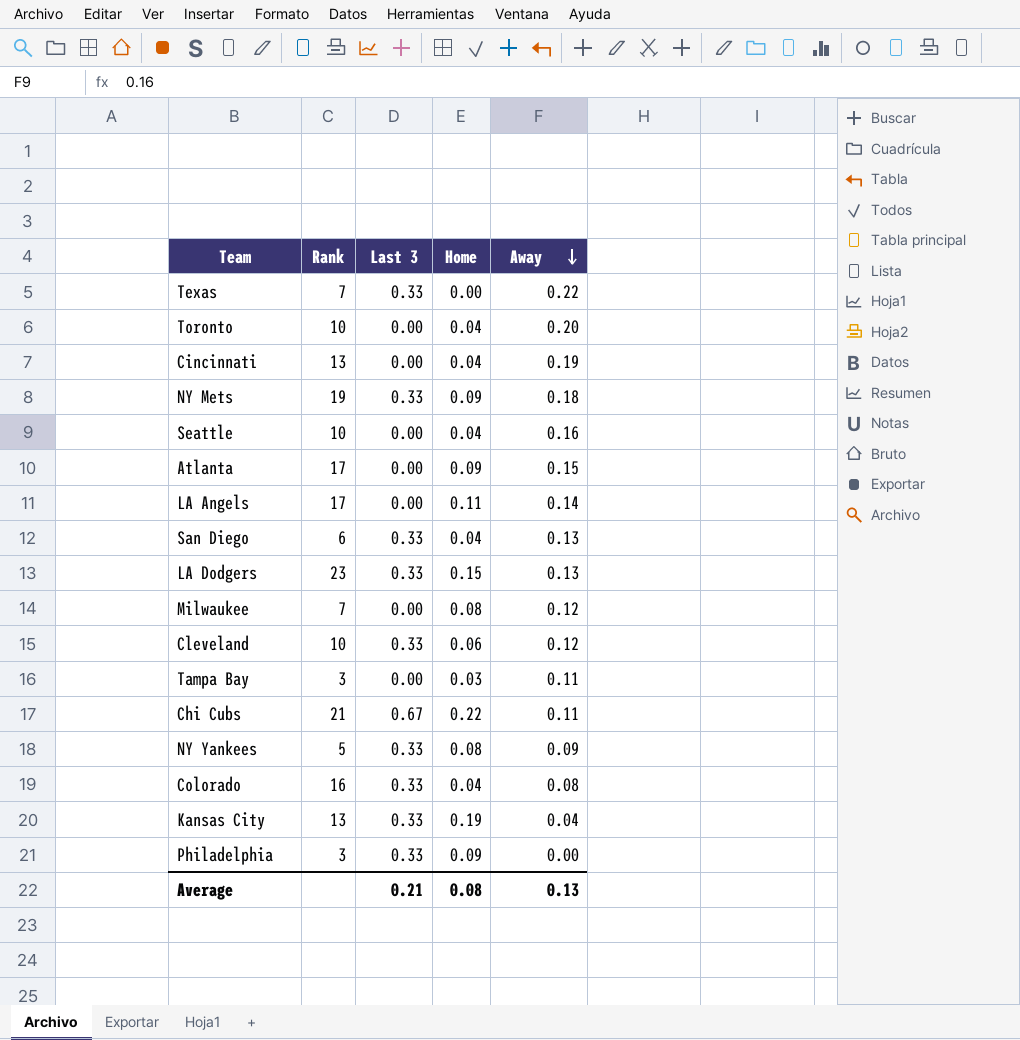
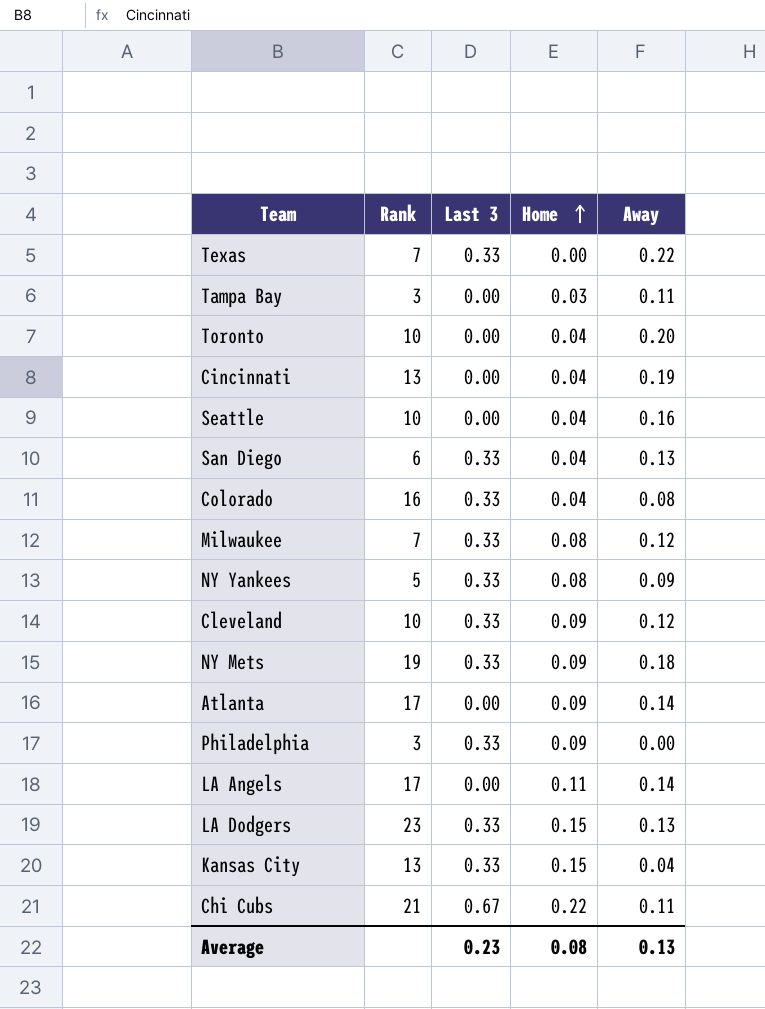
row order: Away descending -> Home ascending
Milwaukee | Last 3: 0.00 -> 0.33
Cleveland | Home: 0.06 -> 0.09
Atlanta | Away: 0.15 -> 0.14
Kansas City | Home: 0.19 -> 0.15
Average | Last 3: 0.21 -> 0.23

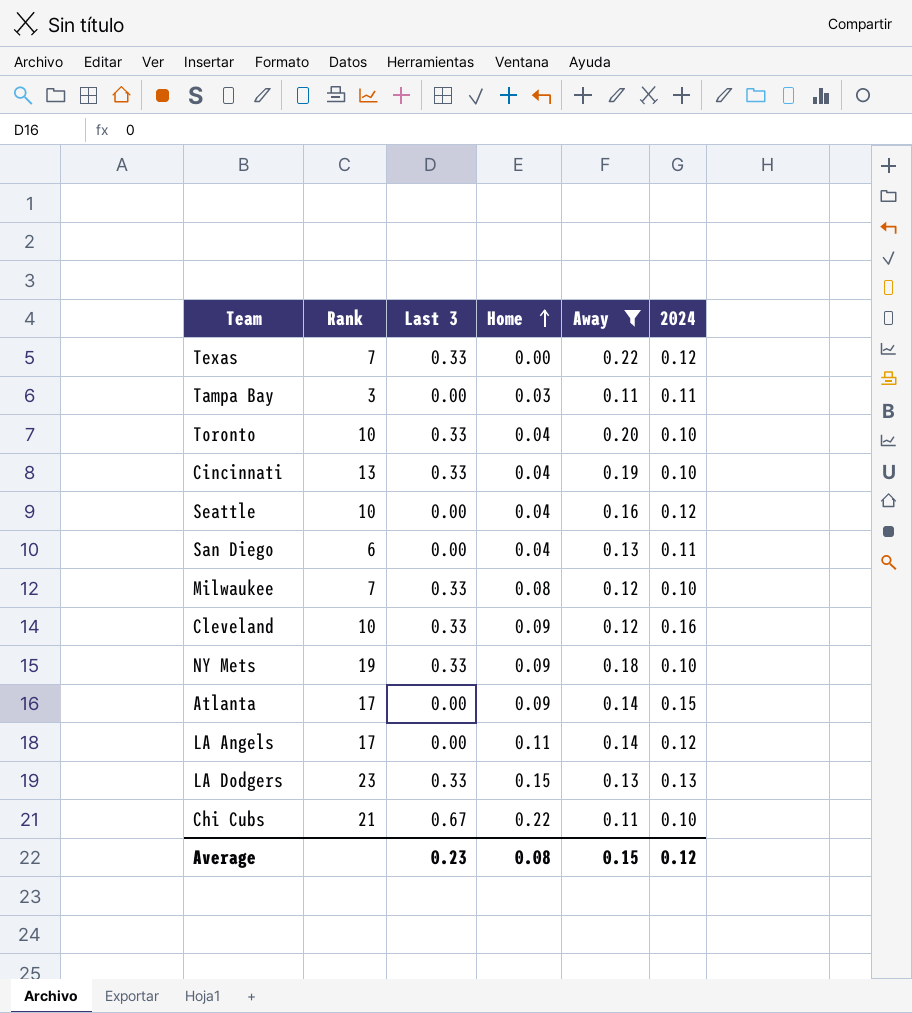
filter: none -> Away >= 0.11
column 2024 | position: none -> 6
Toronto | Last 3: 0.00 -> 0.33
Cincinnati | Last 3: 0.00 -> 0.33
San Diego | Last 3: 0.33 -> 0.00
Average | Away: 0.13 -> 0.15

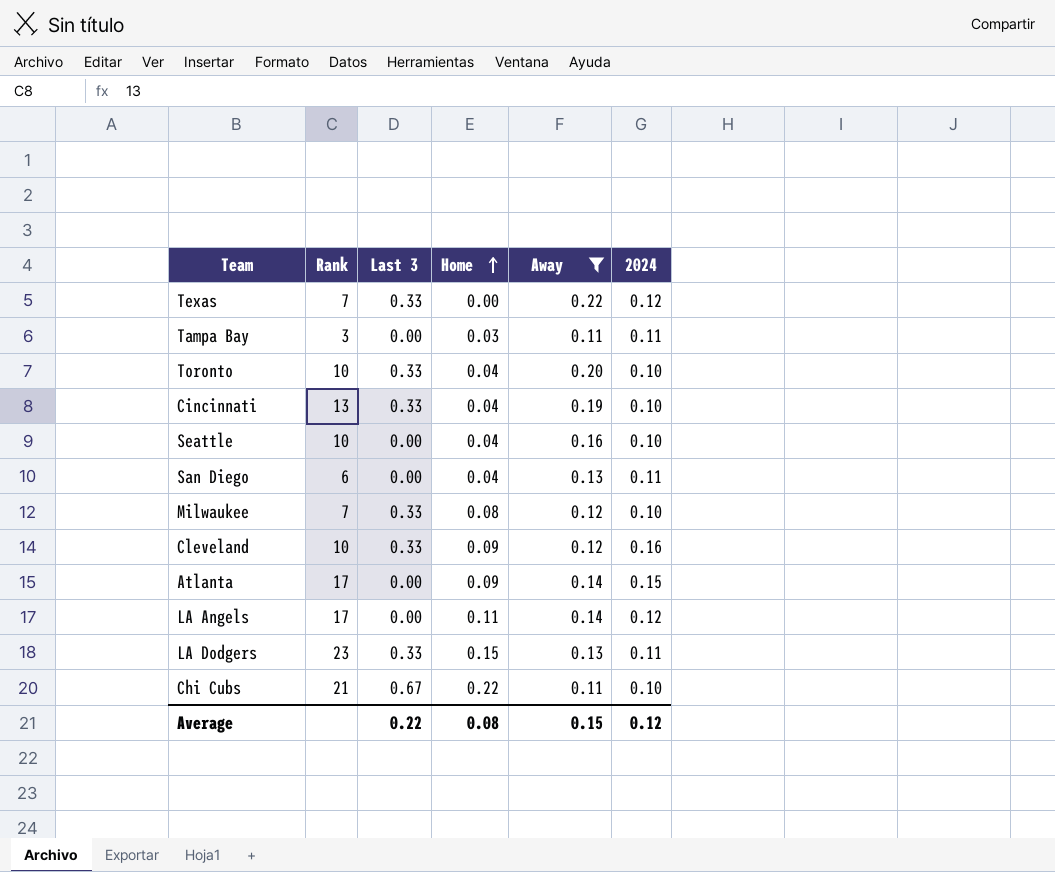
row NY Mets: 19 | 0.33 | 0.09 | 0.18 | 0.10 -> none
Seattle | 2024: 0.12 -> 0.10
LA Dodgers | 2024: 0.13 -> 0.11
Average | Last 3: 0.23 -> 0.22

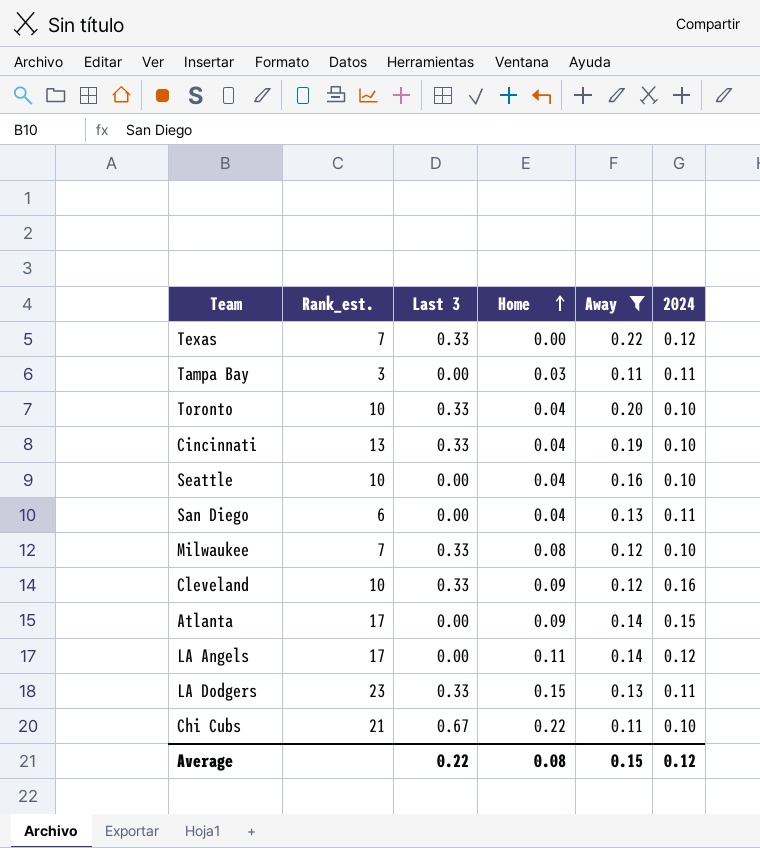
column name: Rank -> Rank_est.

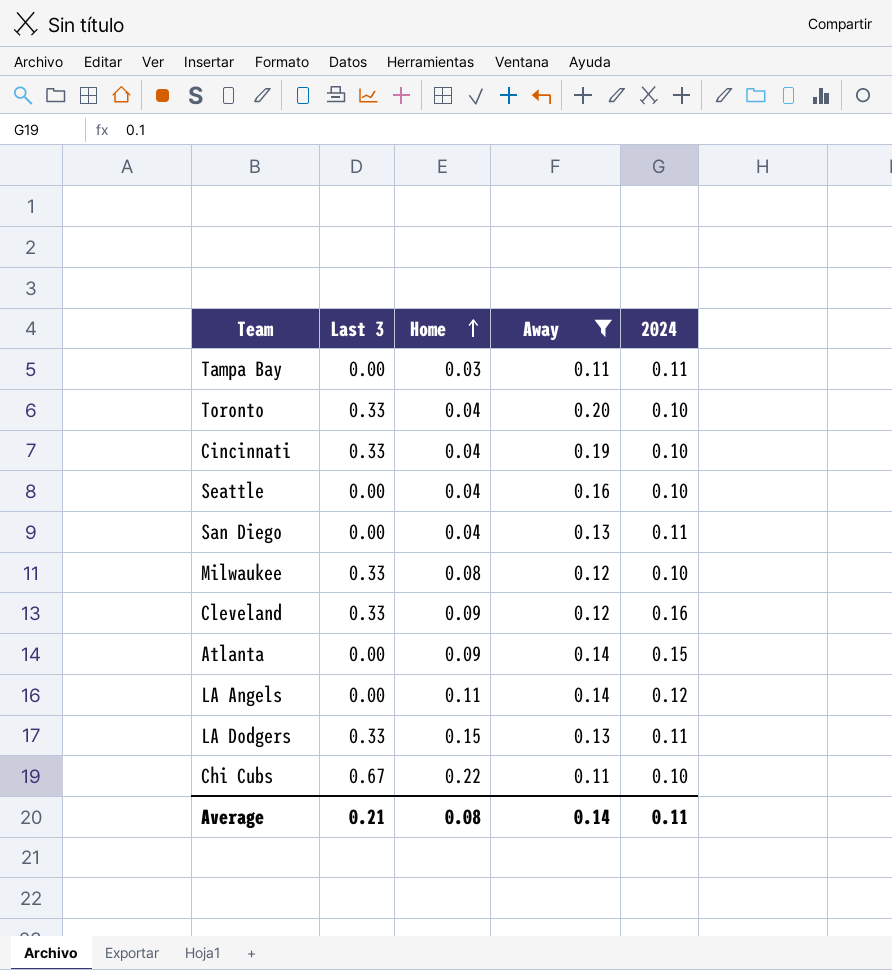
column Rank_est. | position: 2 -> none
row Texas: 7 | 0.33 | 0.00 | 0.22 | 0.12 -> none
Average | Last 3: 0.22 -> 0.21
Average | Away: 0.15 -> 0.14
Average | 2024: 0.12 -> 0.11

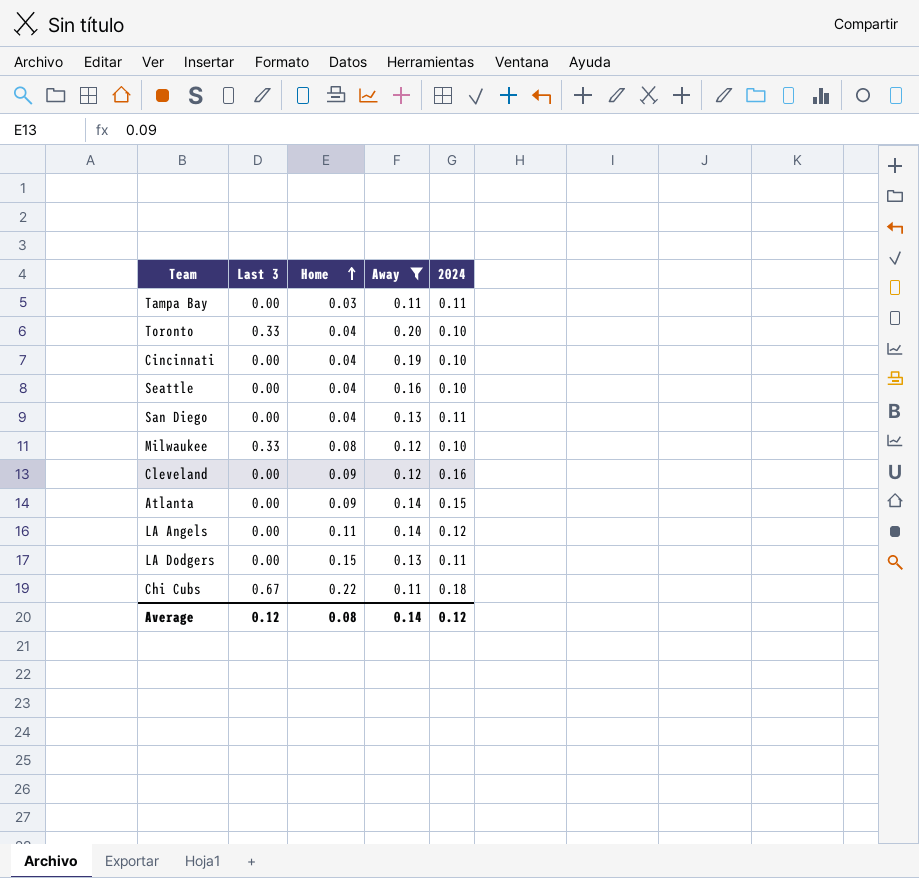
Cincinnati | Last 3: 0.33 -> 0.00
Cleveland | Last 3: 0.33 -> 0.00
LA Dodgers | Last 3: 0.33 -> 0.00
Chi Cubs | 2024: 0.10 -> 0.18
Average | Last 3: 0.21 -> 0.12
Average | 2024: 0.11 -> 0.12

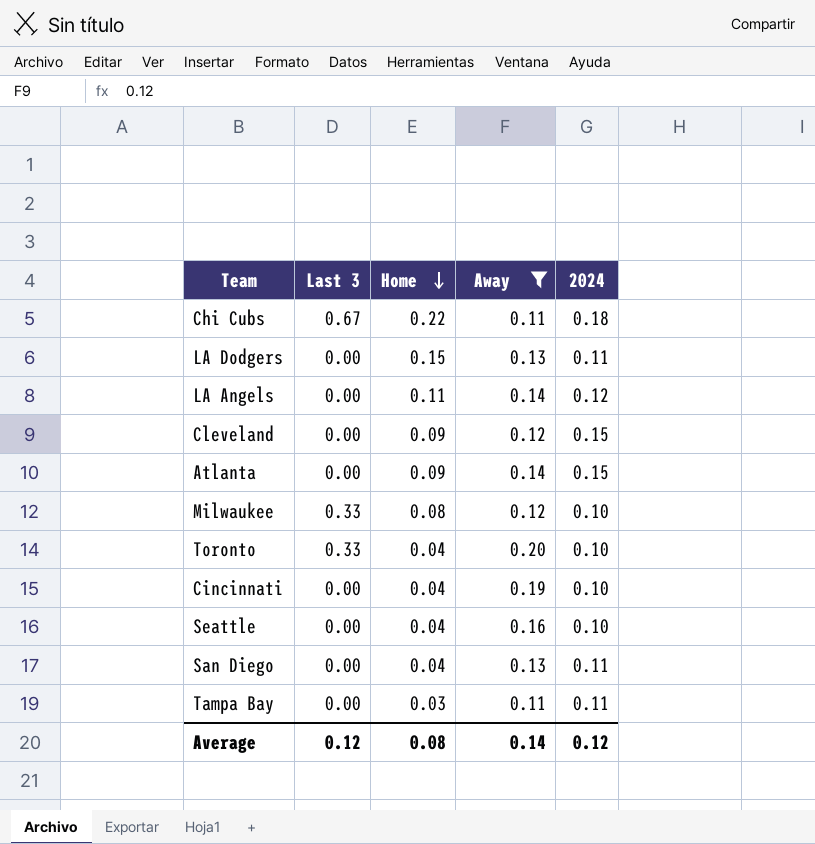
row order: Home ascending -> Home descending
Cleveland | 2024: 0.16 -> 0.15

